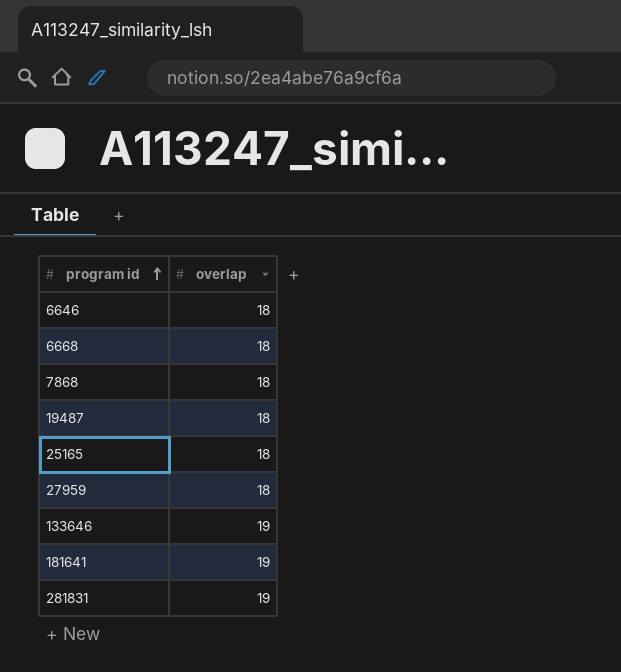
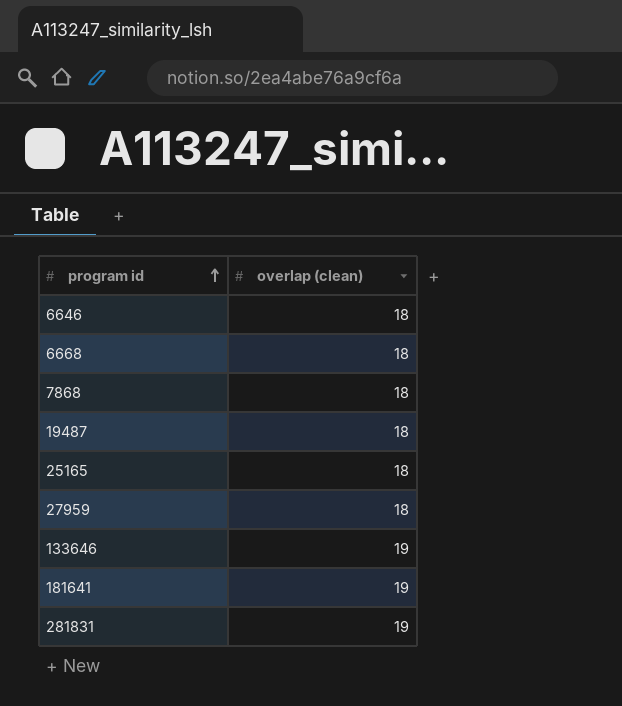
column name: overlap -> overlap (clean)

